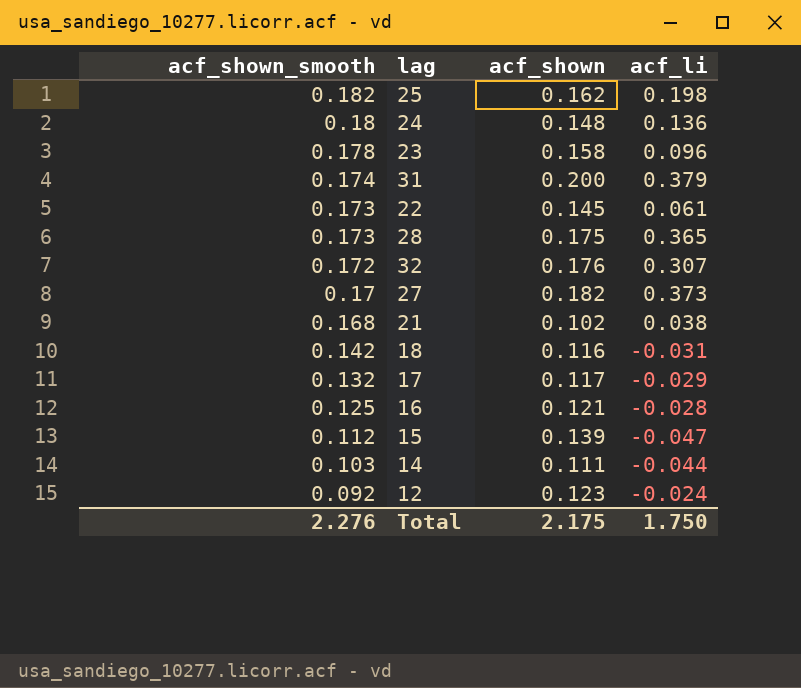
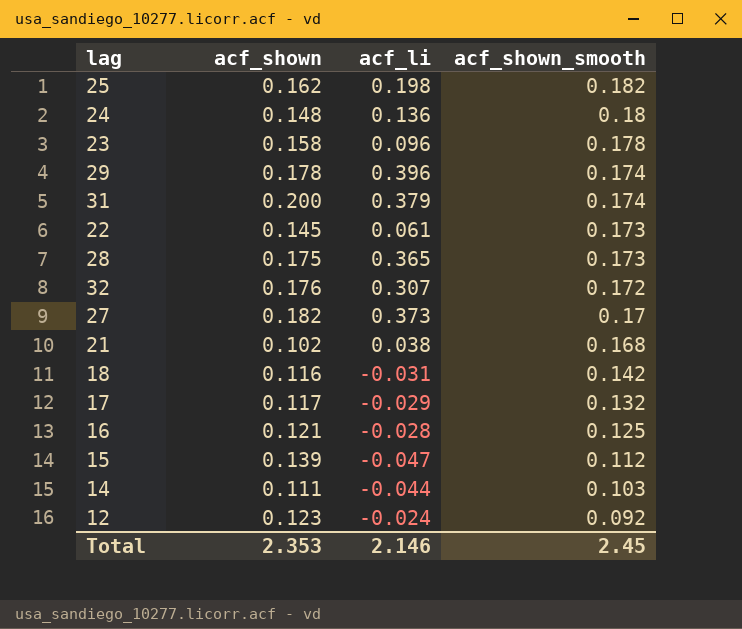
column acf_shown_smooth | position: 1 -> 4
row 29: none -> 0.178 | 0.396 | 0.174
Total | acf_shown: 2.175 -> 2.353
Total | acf_li: 1.750 -> 2.146
Total | acf_shown_smooth: 2.276 -> 2.45

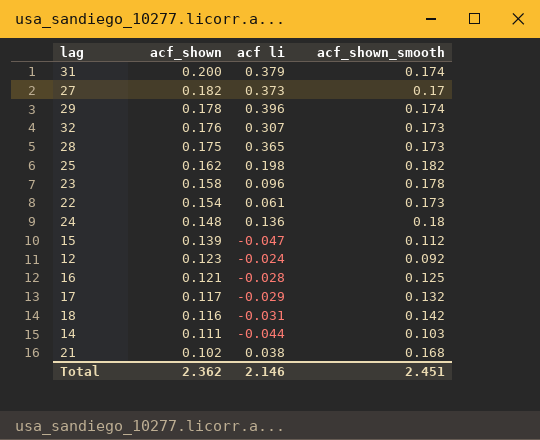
row order: acf_shown_smooth descending -> acf_shown descending
column name: acf_li -> acf li
32 | acf_shown_smooth: 0.172 -> 0.173
22 | acf_shown: 0.145 -> 0.154
Total | acf_shown: 2.353 -> 2.362
Total | acf_shown_smooth: 2.45 -> 2.451

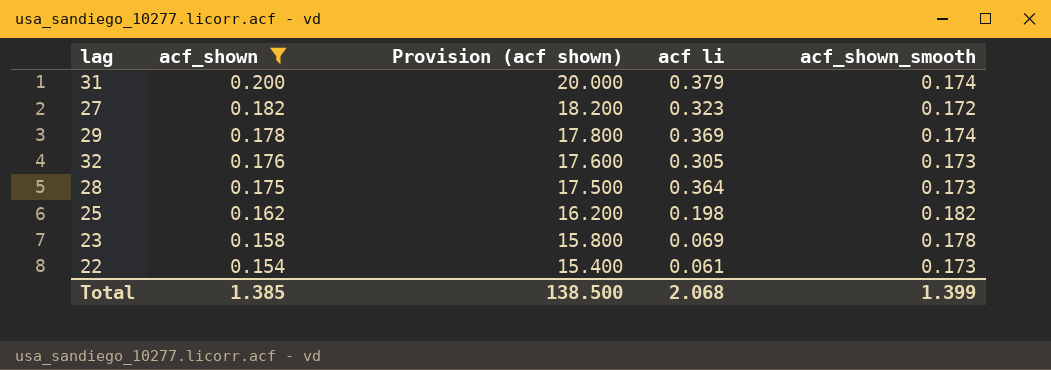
filter: none -> acf_shown >= 0.154
column Provision (acf shown) | formula: none -> [acf_shown] * 100
27 | acf li: 0.373 -> 0.323
27 | acf_shown_smooth: 0.17 -> 0.172
29 | acf li: 0.396 -> 0.369
32 | acf li: 0.307 -> 0.305
28 | acf li: 0.365 -> 0.364
23 | acf li: 0.096 -> 0.069
Total | acf_shown: 2.362 -> 1.385
Total | acf li: 2.146 -> 2.068
Total | acf_shown_smooth: 2.451 -> 1.399

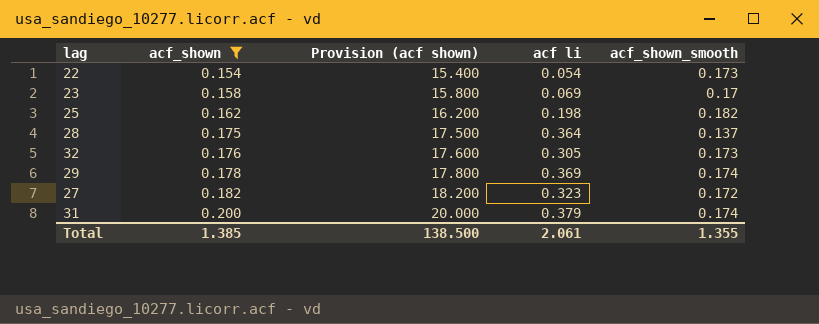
row order: acf_shown descending -> acf_shown ascending
22 | acf li: 0.061 -> 0.054
23 | acf_shown_smooth: 0.178 -> 0.17
28 | acf_shown_smooth: 0.173 -> 0.137
Total | acf li: 2.068 -> 2.061
Total | acf_shown_smooth: 1.399 -> 1.355

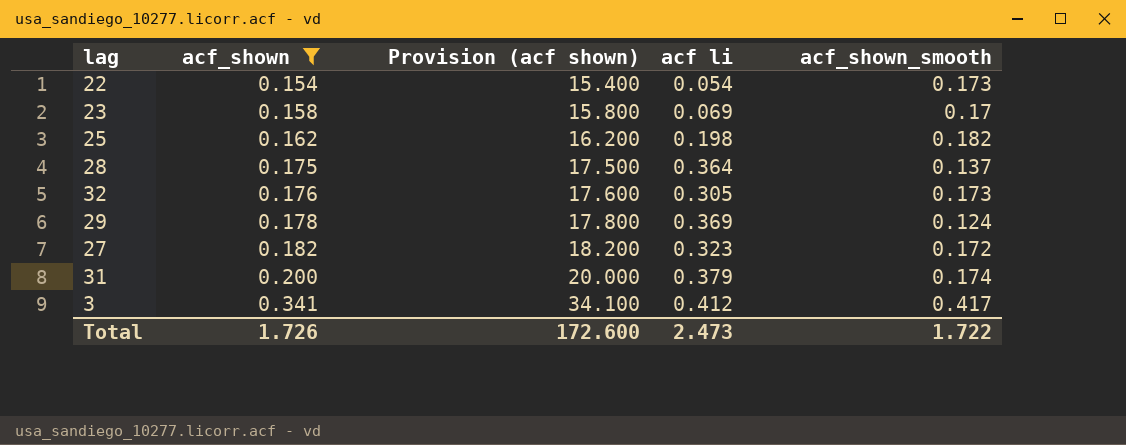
29 | acf_shown_smooth: 0.174 -> 0.124
row 3: none -> 0.341 | 34.100 | 0.412 | 0.417
Total | acf_shown: 1.385 -> 1.726
Total | Provision (acf shown): 138.500 -> 172.600
Total | acf li: 2.061 -> 2.473
Total | acf_shown_smooth: 1.355 -> 1.722

